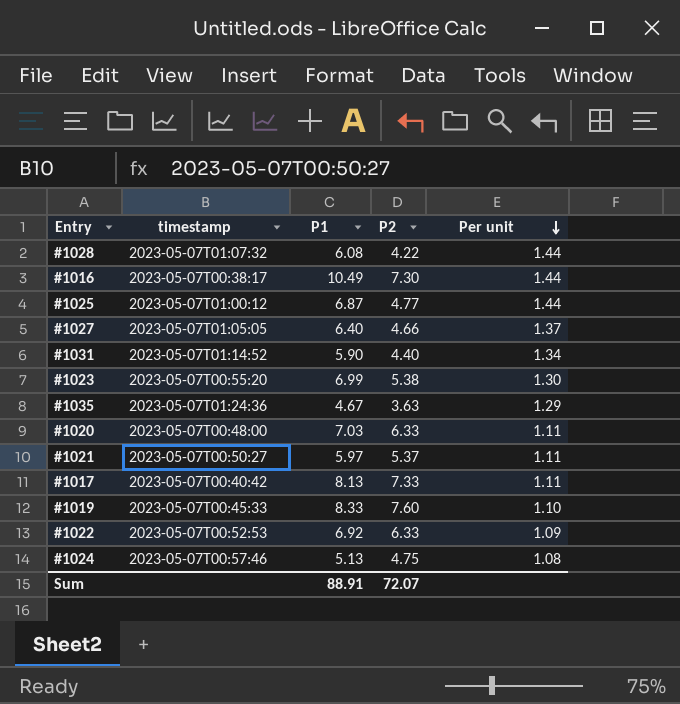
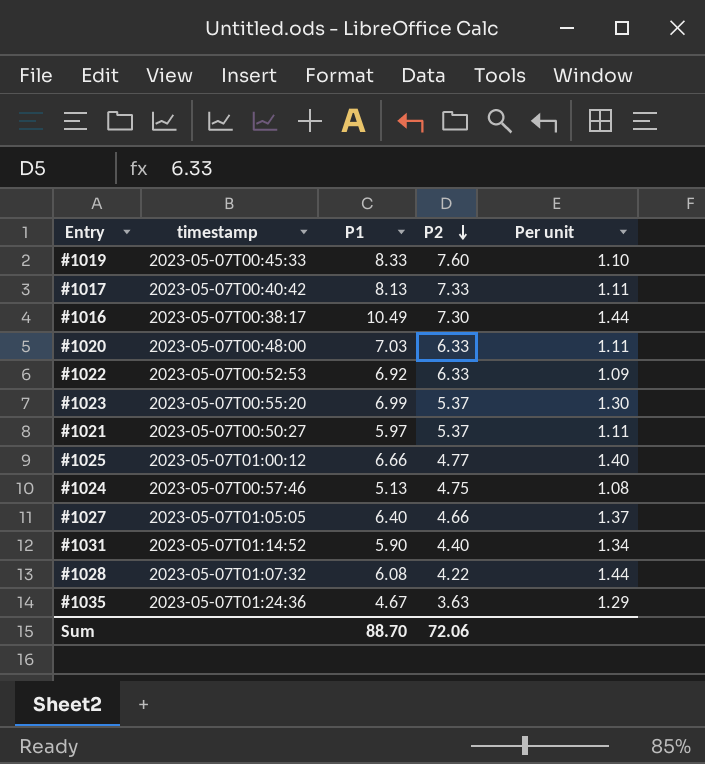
row order: Per unit descending -> P2 descending
#1023 | P2: 5.38 -> 5.37
#1025 | P1: 6.87 -> 6.66
#1025 | Per unit: 1.44 -> 1.40
Sum | P1: 88.91 -> 88.70
Sum | P2: 72.07 -> 72.06

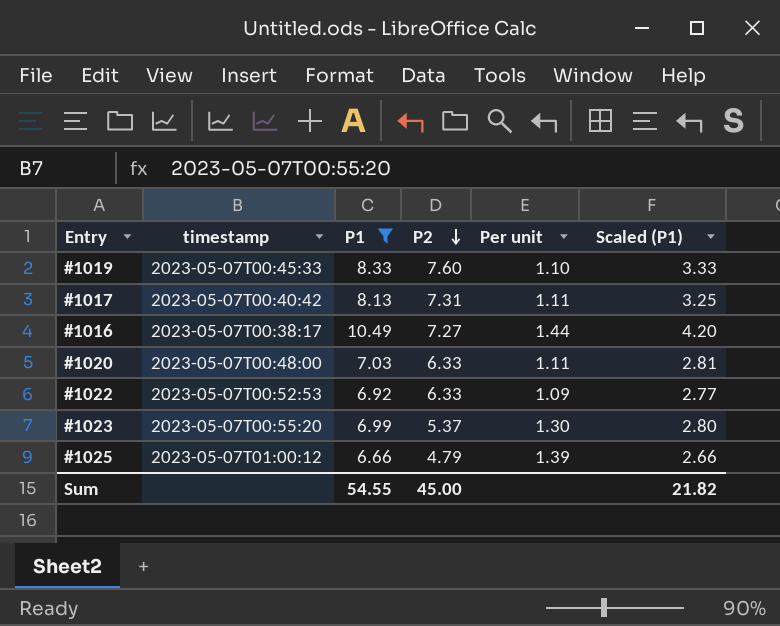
filter: none -> P1 >= 6.66
column Scaled (P1) | formula: none -> [P1] * 0.4
#1017 | P2: 7.33 -> 7.31
#1016 | P2: 7.30 -> 7.27
#1025 | P2: 4.77 -> 4.79
#1025 | Per unit: 1.40 -> 1.39
Sum | P1: 88.70 -> 54.55
Sum | P2: 72.06 -> 45.00

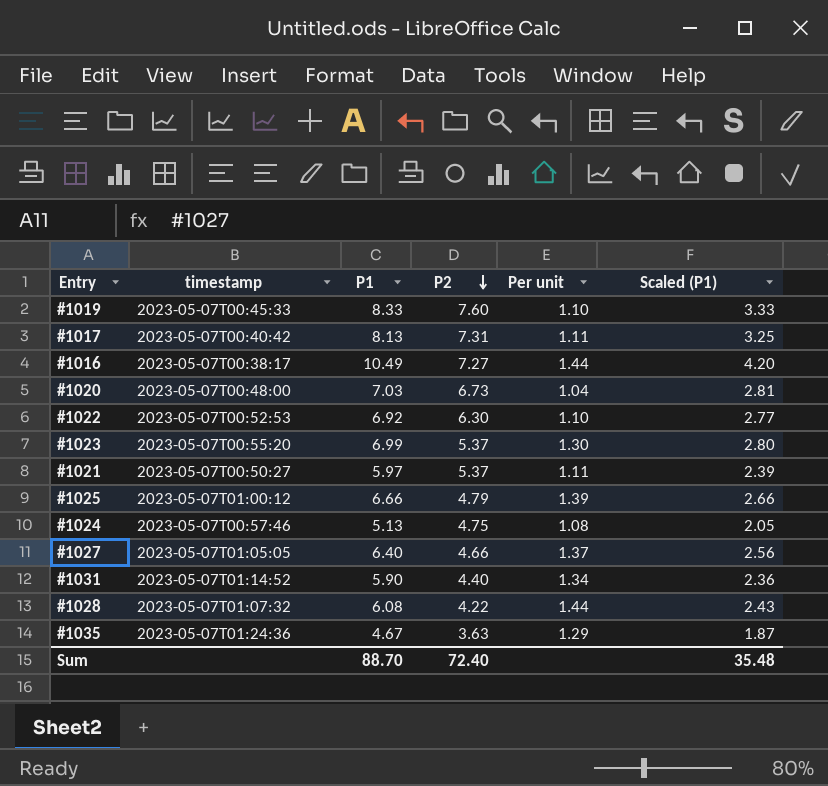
filter: P1 >= 6.66 -> none
#1020 | P2: 6.33 -> 6.73
#1020 | Per unit: 1.11 -> 1.04
#1022 | P2: 6.33 -> 6.30
#1022 | Per unit: 1.09 -> 1.10
Sum | P1: 54.55 -> 88.70
Sum | P2: 45.00 -> 72.40
Sum | Scaled (P1): 21.82 -> 35.48

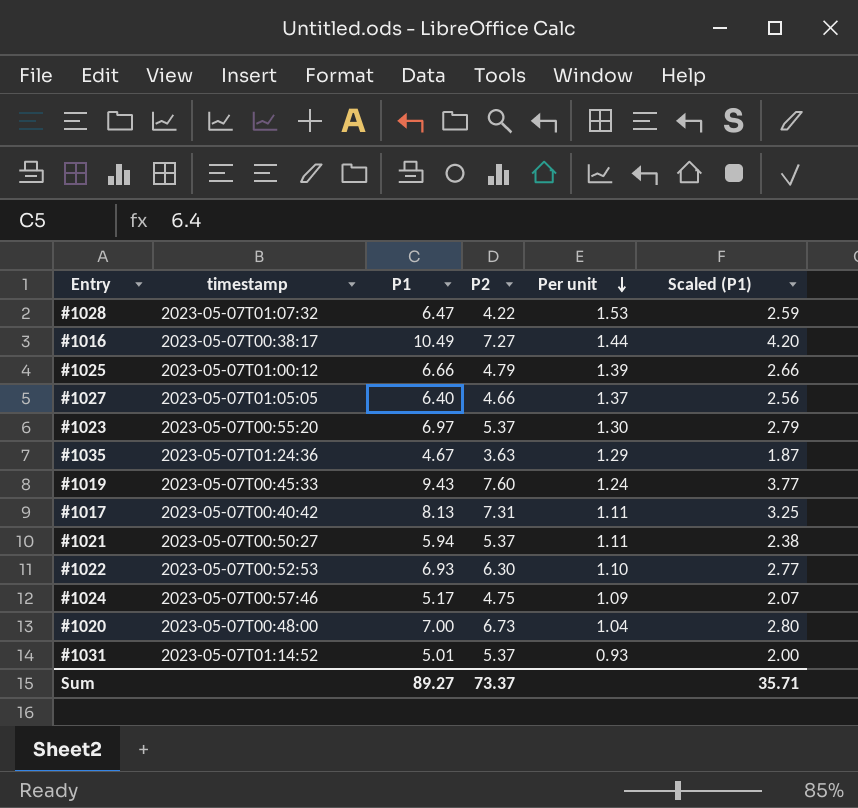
row order: P2 descending -> Per unit descending
#1028 | P1: 6.08 -> 6.47
#1028 | Per unit: 1.44 -> 1.53
#1028 | Scaled (P1): 2.43 -> 2.59
#1023 | P1: 6.99 -> 6.97
#1023 | Scaled (P1): 2.80 -> 2.79
#1019 | P1: 8.33 -> 9.43
#1019 | Per unit: 1.10 -> 1.24
#1019 | Scaled (P1): 3.33 -> 3.77
#1021 | P1: 5.97 -> 5.94
#1021 | Scaled (P1): 2.39 -> 2.38
#1022 | P1: 6.92 -> 6.93
#1024 | P1: 5.13 -> 5.17
#1024 | Per unit: 1.08 -> 1.09
#1024 | Scaled (P1): 2.05 -> 2.07
#1020 | P1: 7.03 -> 7.00
#1020 | Scaled (P1): 2.81 -> 2.80
#1031 | P1: 5.90 -> 5.01
#1031 | P2: 4.40 -> 5.37
#1031 | Per unit: 1.34 -> 0.93
#1031 | Scaled (P1): 2.36 -> 2.00
Sum | P1: 88.70 -> 89.27
Sum | P2: 72.40 -> 73.37
Sum | Scaled (P1): 35.48 -> 35.71

